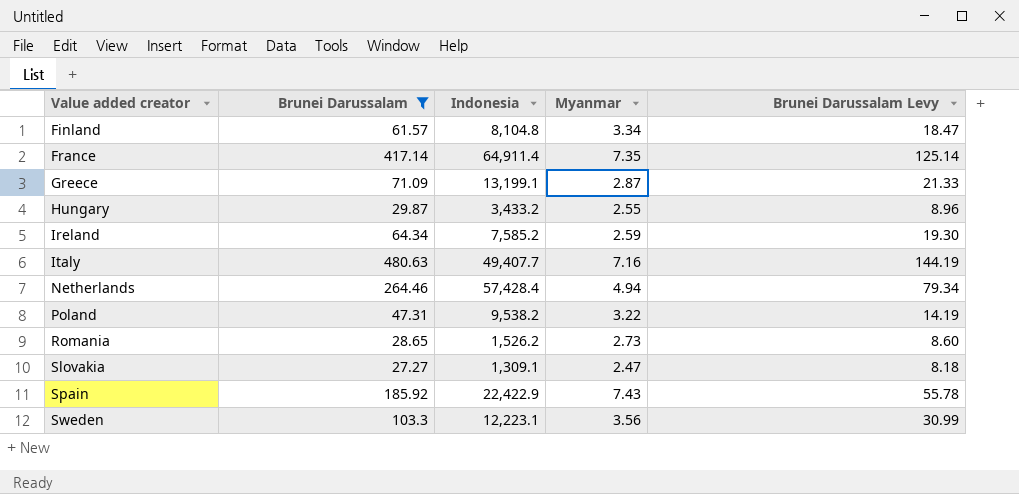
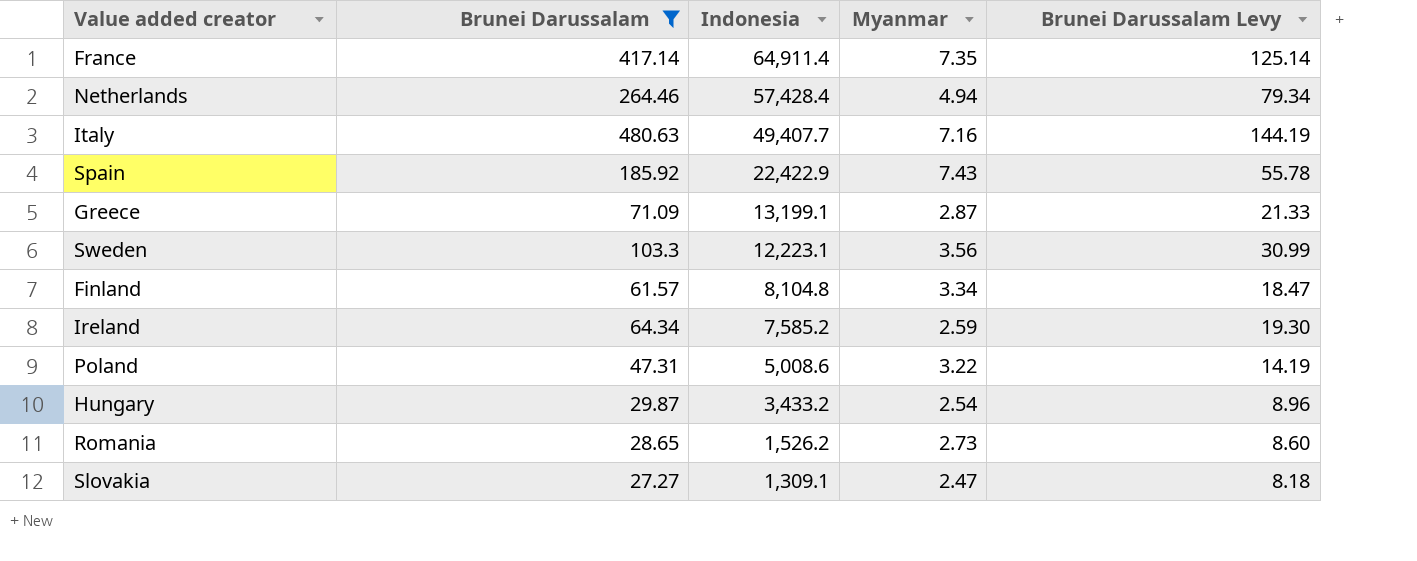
row order: Value added creator ascending -> Indonesia descending
Poland | Indonesia: 9,538.2 -> 5,008.6
Hungary | Myanmar: 2.55 -> 2.54

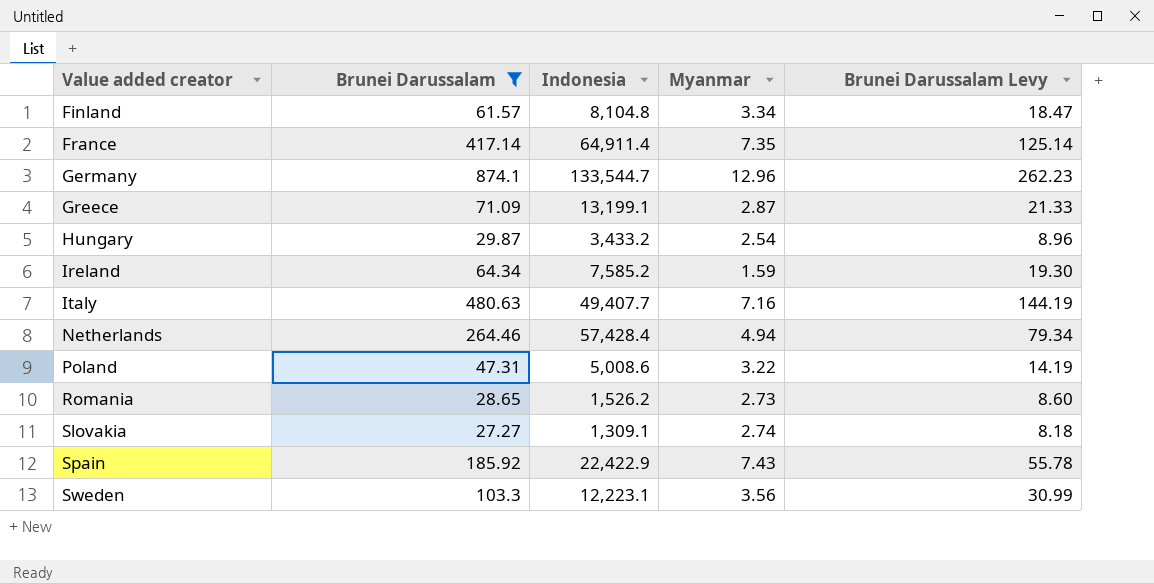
row order: Indonesia descending -> Value added creator ascending
row Germany: none -> 874.1 | 133,544.7 | 12.96 | 262.23
Ireland | Myanmar: 2.59 -> 1.59
Slovakia | Myanmar: 2.47 -> 2.74

